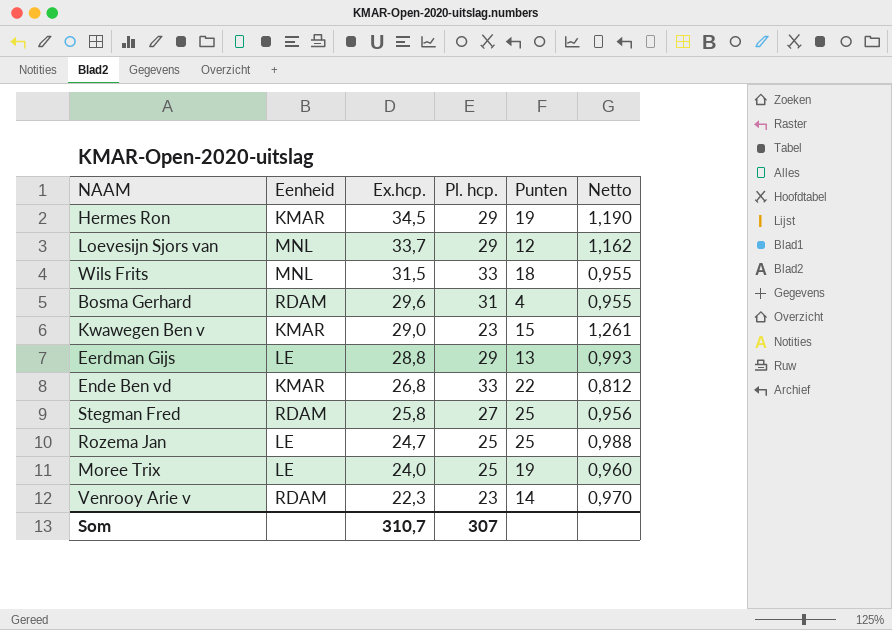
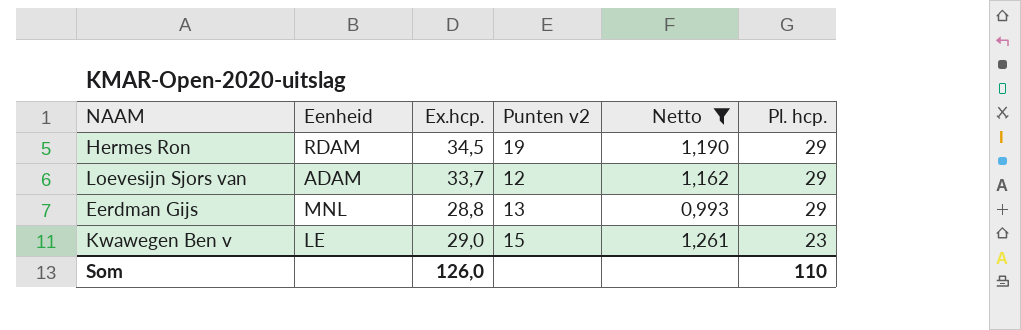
filter: none -> Netto >= 0,993
row order: Ex.hcp. descending -> Pl. hcp. descending
column name: Punten -> Punten v2
column Pl. hcp. | position: 4 -> 6
Hermes Ron | Eenheid: KMAR -> RDAM
Loevesijn Sjors van | Eenheid: MNL -> ADAM
Eerdman Gijs | Eenheid: LE -> MNL
Kwawegen Ben v | Eenheid: KMAR -> LE
Som | Ex.hcp.: 310,7 -> 126,0
Som | Pl. hcp.: 307 -> 110

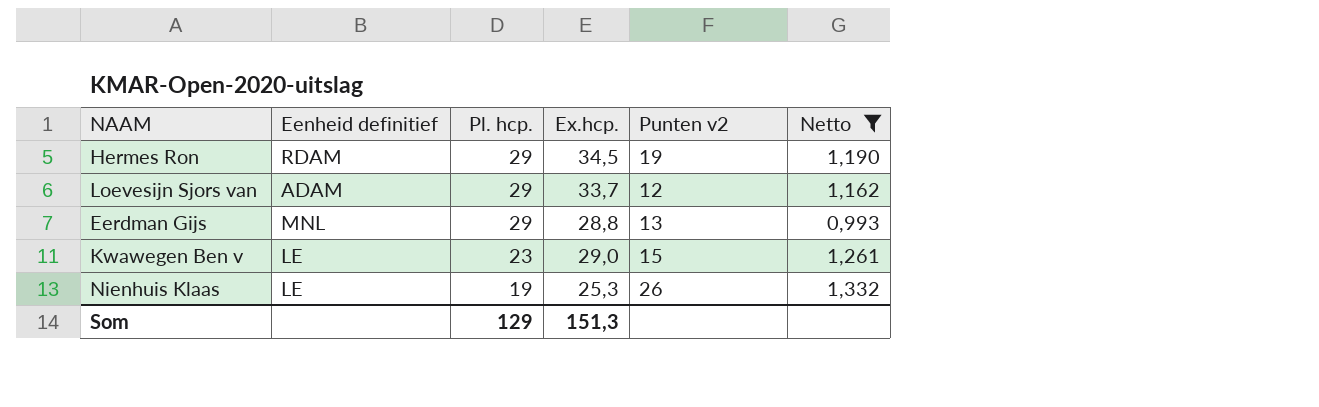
column name: Eenheid -> Eenheid definitief
column Pl. hcp. | position: 6 -> 3
row Nienhuis Klaas: none -> LE | 19 | 25,3 | 26 | 1,332
Som | Pl. hcp.: 110 -> 129
Som | Ex.hcp.: 126,0 -> 151,3

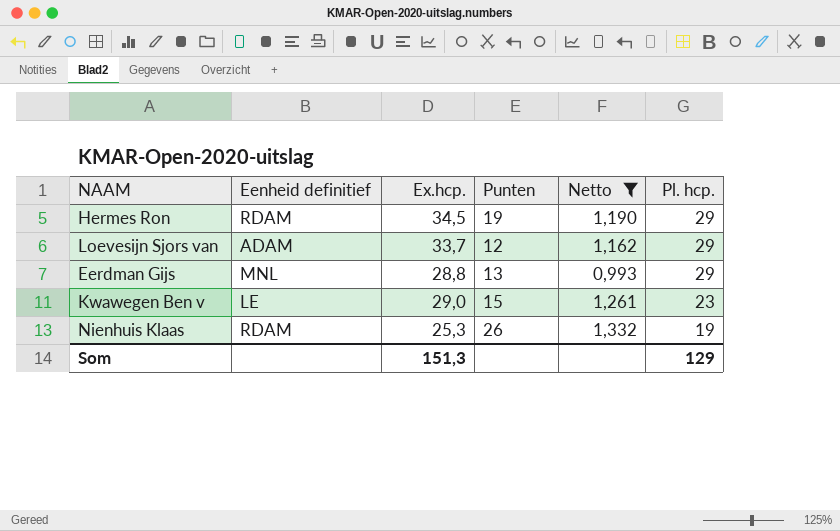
column name: Punten v2 -> Punten
column Pl. hcp. | position: 3 -> 6
Nienhuis Klaas | Eenheid definitief: LE -> RDAM

